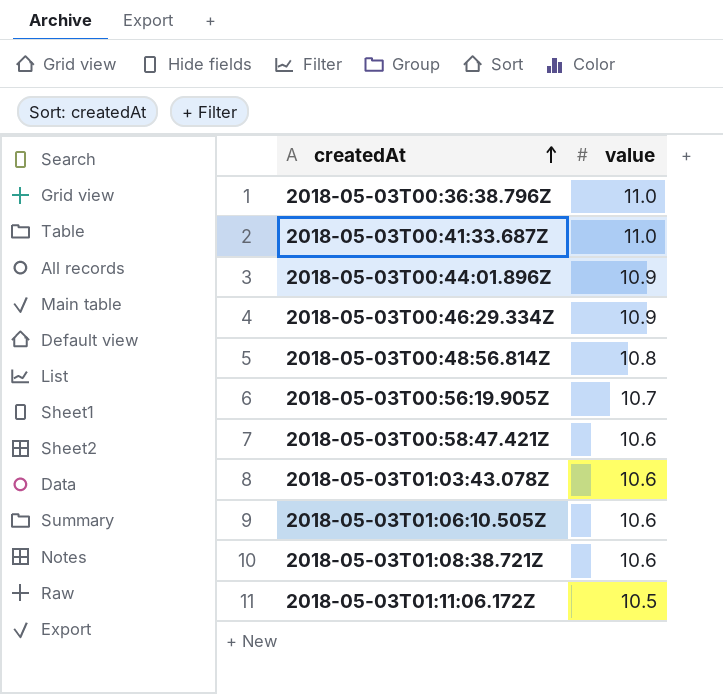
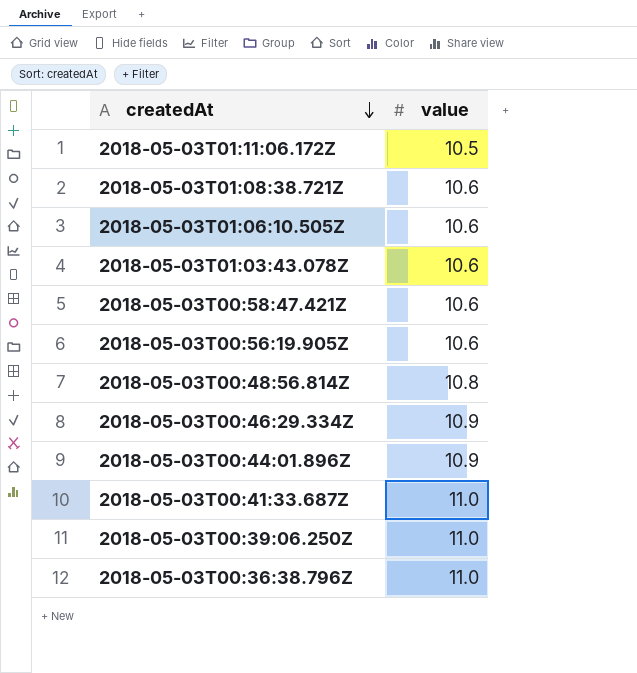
row order: createdAt ascending -> createdAt descending
2018-05-03T00:56:19.905Z | value: 10.7 -> 10.6
row 2018-05-03T00:39:06.250Z: none -> 11.0

